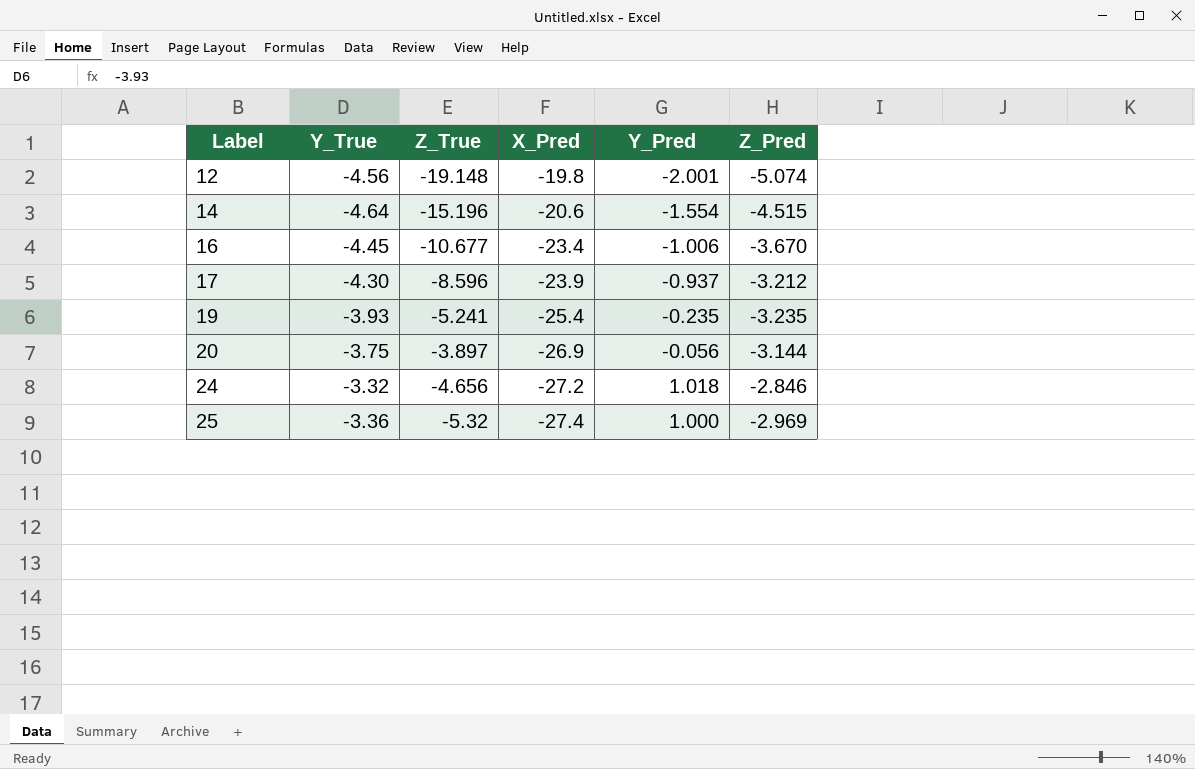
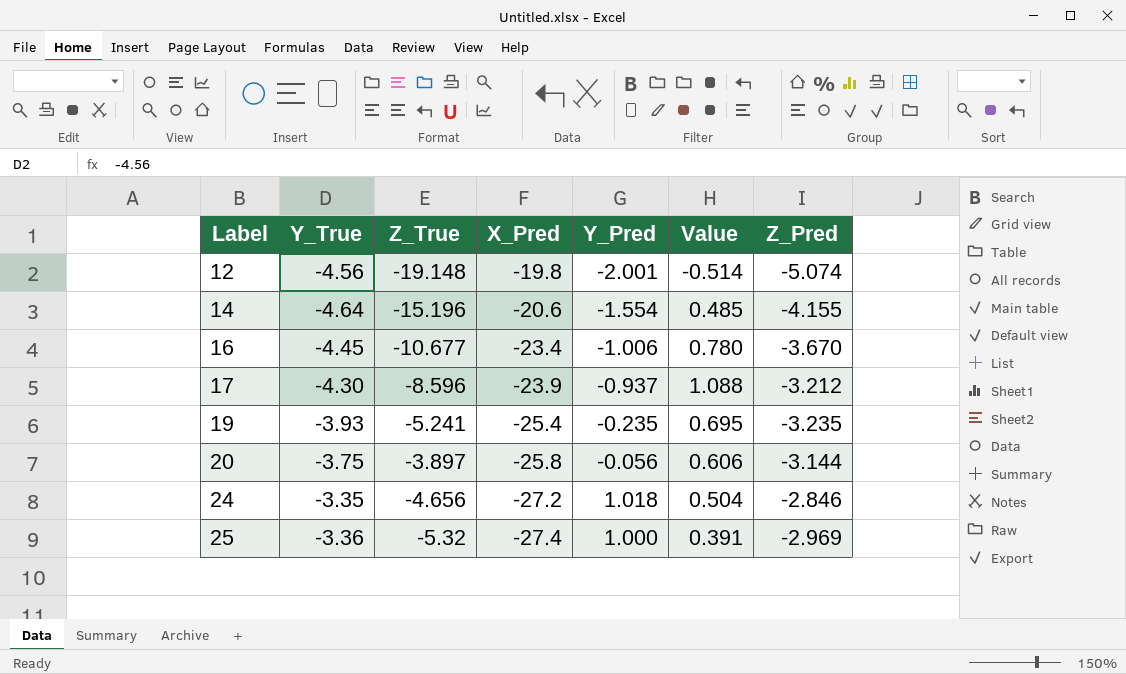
column Value | formula: none -> [Z_Pred] - [Y_True]
14 | Z_Pred: -4.515 -> -4.155
20 | X_Pred: -26.9 -> -25.8
24 | Y_True: -3.32 -> -3.35

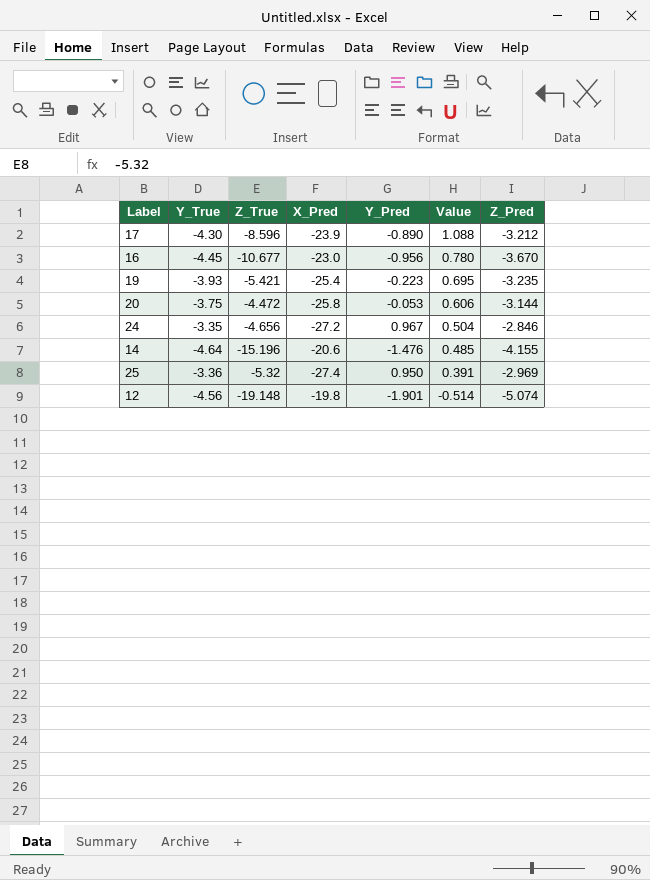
row order: Label ascending -> Value descending
17 | Y_Pred: -0.937 -> -0.890
16 | X_Pred: -23.4 -> -23.0
16 | Y_Pred: -1.006 -> -0.956
19 | Z_True: -5.241 -> -5.421
19 | Y_Pred: -0.235 -> -0.223
20 | Z_True: -3.897 -> -4.472
20 | Y_Pred: -0.056 -> -0.053
24 | Y_Pred: 1.018 -> 0.967
14 | Y_Pred: -1.554 -> -1.476
25 | Y_Pred: 1.000 -> 0.950
12 | Y_Pred: -2.001 -> -1.901

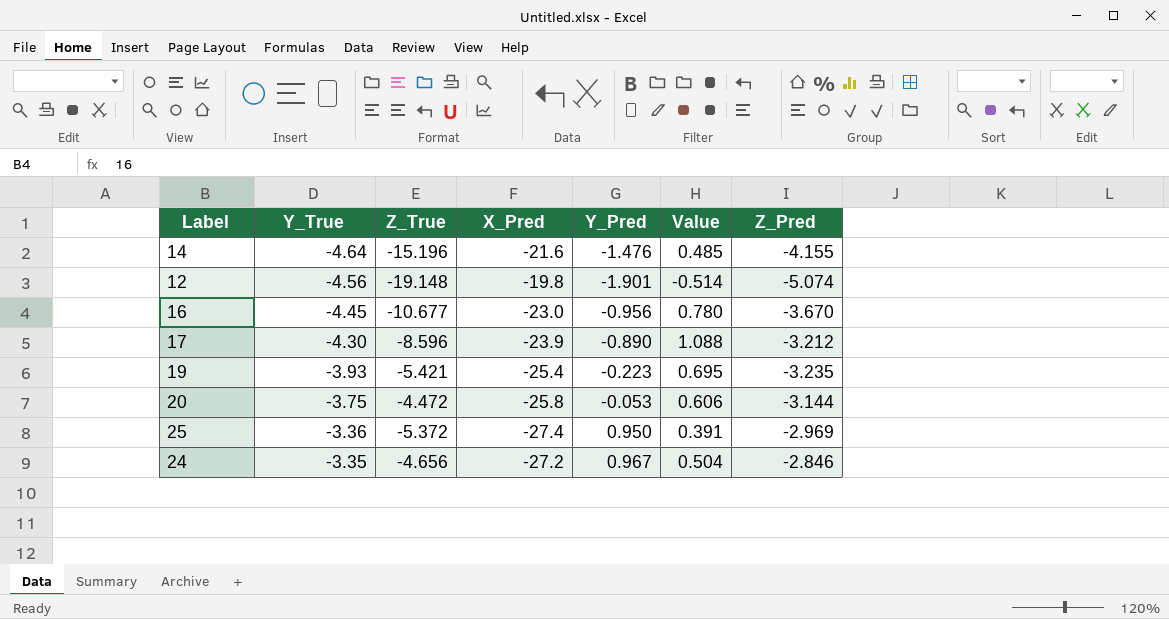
row order: Value descending -> Y_True ascending
14 | X_Pred: -20.6 -> -21.6
25 | Z_True: -5.32 -> -5.372

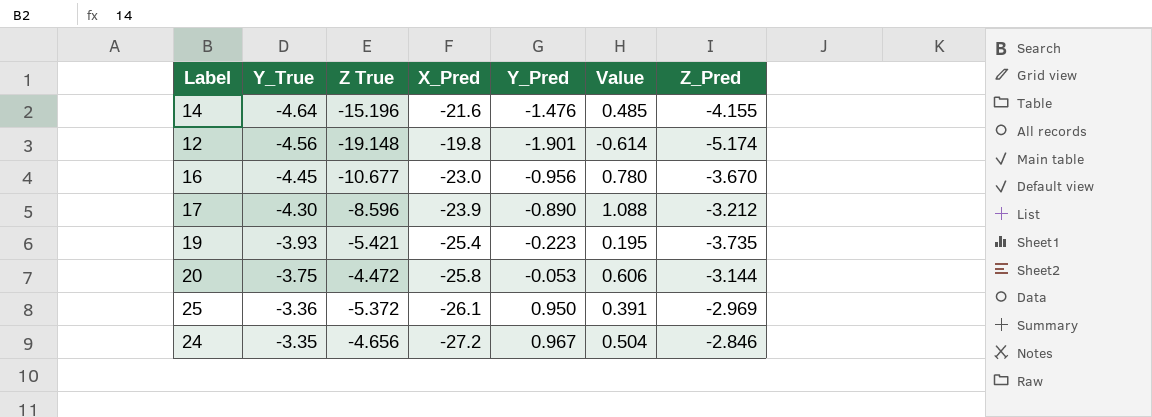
column name: Z_True -> Z True
12 | Value: -0.514 -> -0.614
12 | Z_Pred: -5.074 -> -5.174
19 | Value: 0.695 -> 0.195
19 | Z_Pred: -3.235 -> -3.735
25 | X_Pred: -27.4 -> -26.1

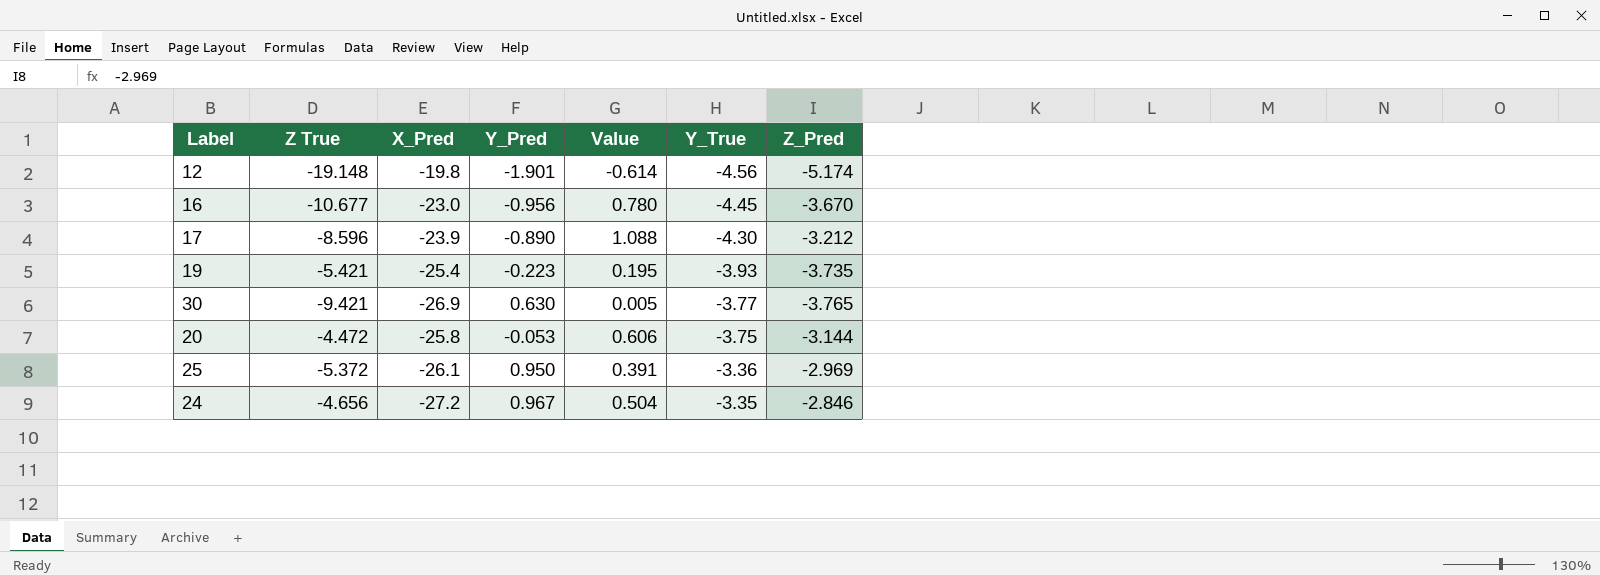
column Y_True | position: 2 -> 6
row 14: -4.64 | -15.196 | -21.6 | -1.476 | 0.485 | -4.155 -> none
row 30: none -> -9.421 | -26.9 | 0.630 | 0.005 | -3.77 | -3.765

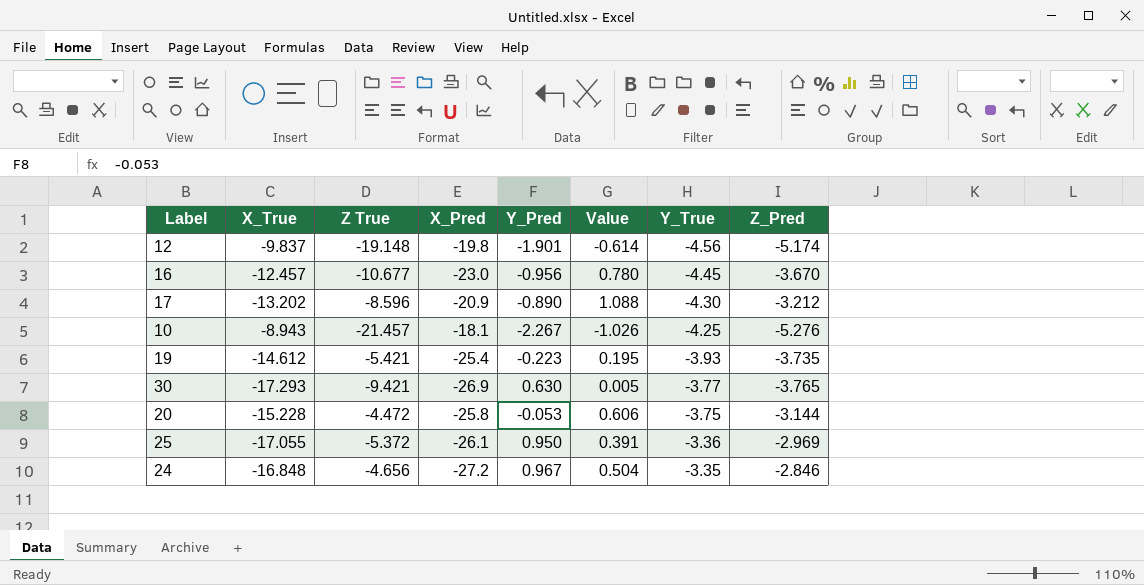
column X_True | position: none -> 2
17 | X_Pred: -23.9 -> -20.9
row 10: none -> -8.943 | -21.457 | -18.1 | -2.267 | -1.026 | -4.25 | -5.276

